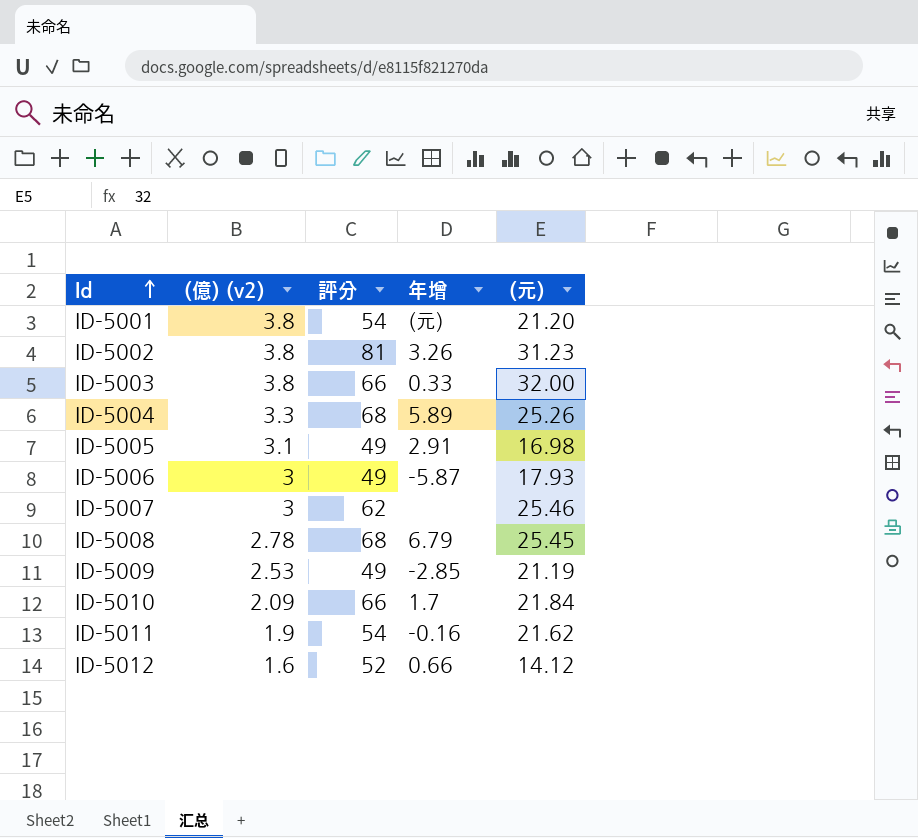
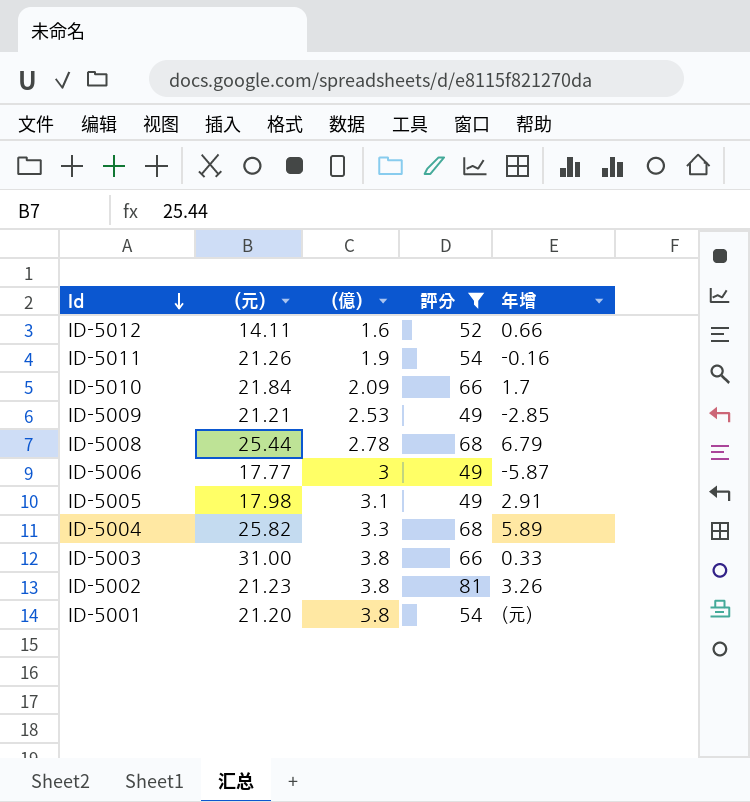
filter: none -> 評分 != 62
row order: Id ascending -> Id descending
column (元) | position: 5 -> 2
column name: (億) (v2) -> (億)
ID-5012 | (元): 14.12 -> 14.11
ID-5011 | (元): 21.62 -> 21.26
ID-5009 | (元): 21.19 -> 21.21
ID-5008 | (元): 25.45 -> 25.44
ID-5006 | (元): 17.93 -> 17.77
ID-5005 | (元): 16.98 -> 17.98
ID-5004 | (元): 25.26 -> 25.82
ID-5003 | (元): 32.00 -> 31.00
ID-5002 | (元): 31.23 -> 21.23

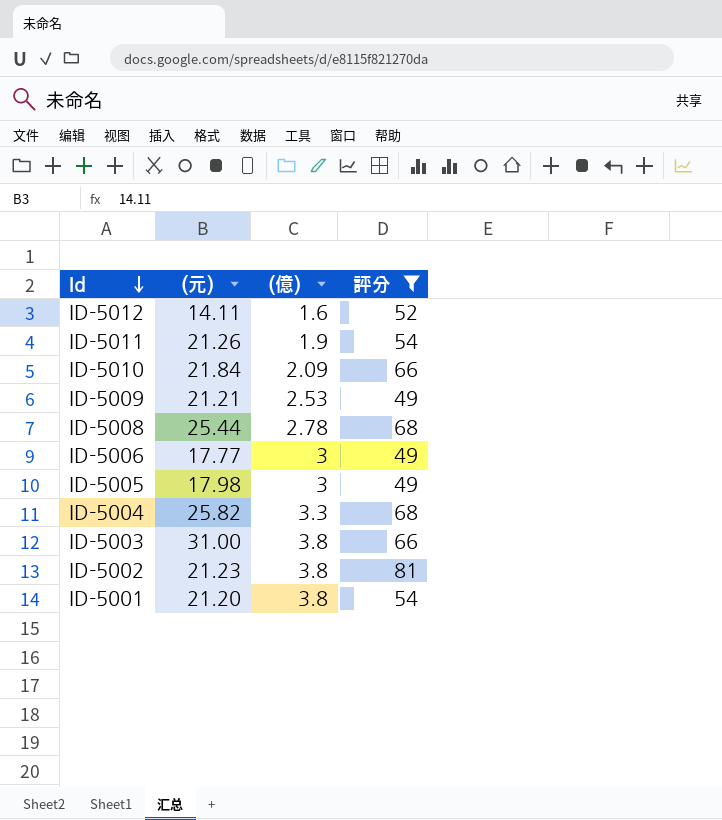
column 年增 | position: 5 -> none
ID-5005 | (億): 3.1 -> 3

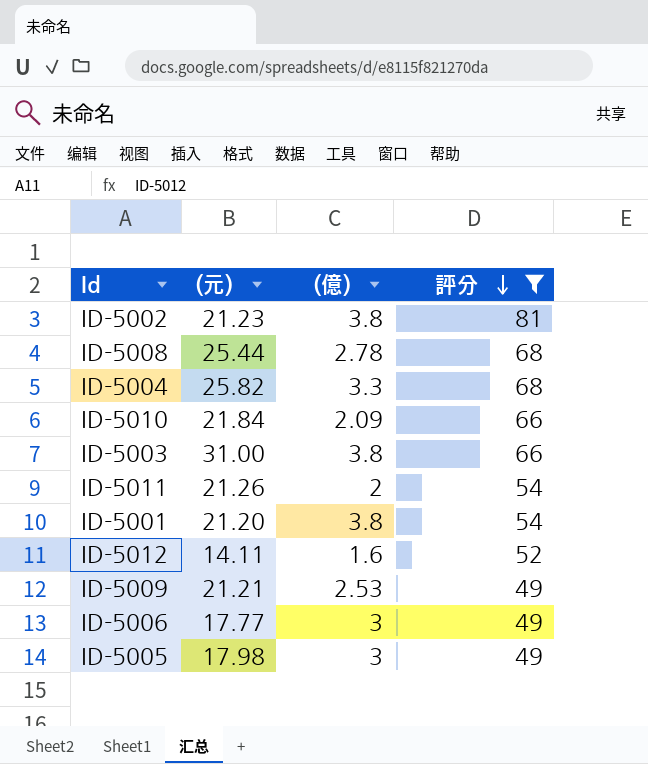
row order: Id descending -> 評分 descending
ID-5011 | (億): 1.9 -> 2

